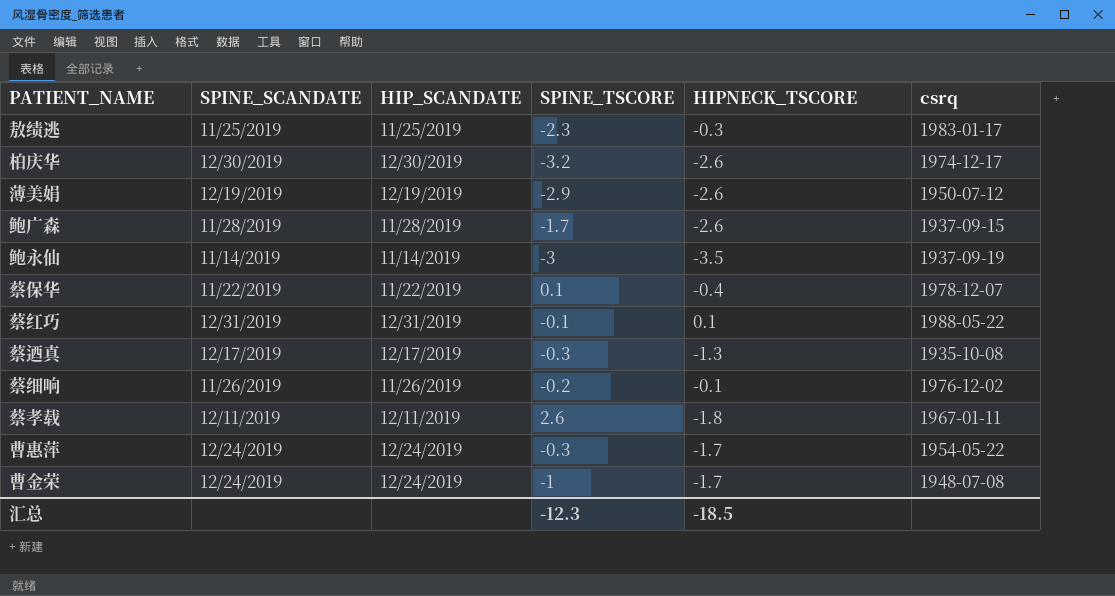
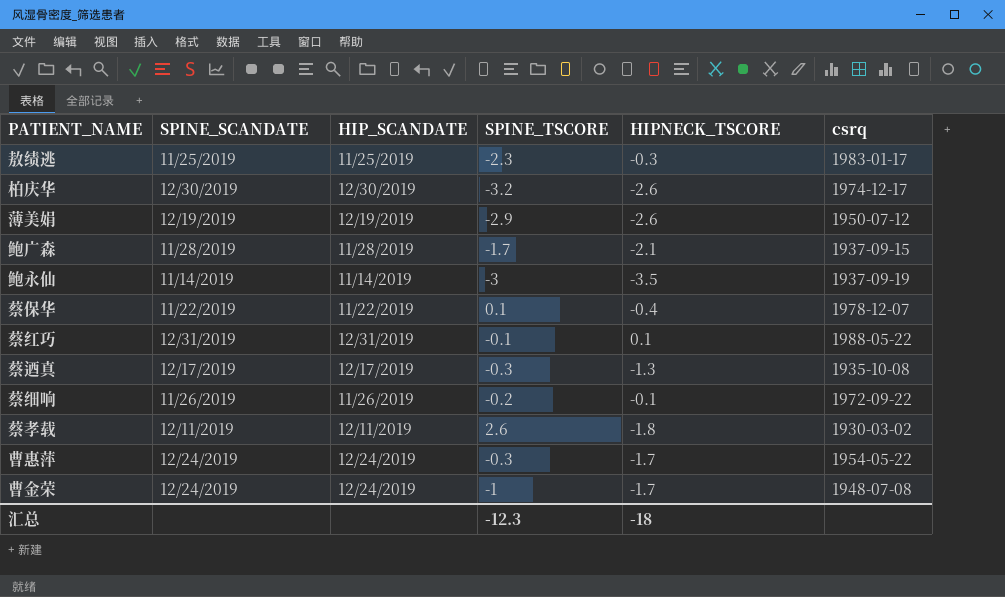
鲍广森 | HIPNECK_TSCORE: -2.6 -> -2.1
蔡细响 | csrq: 1976-12-02 -> 1972-09-22
蔡孝载 | csrq: 1967-01-11 -> 1930-03-02
汇总 | HIPNECK_TSCORE: -18.5 -> -18

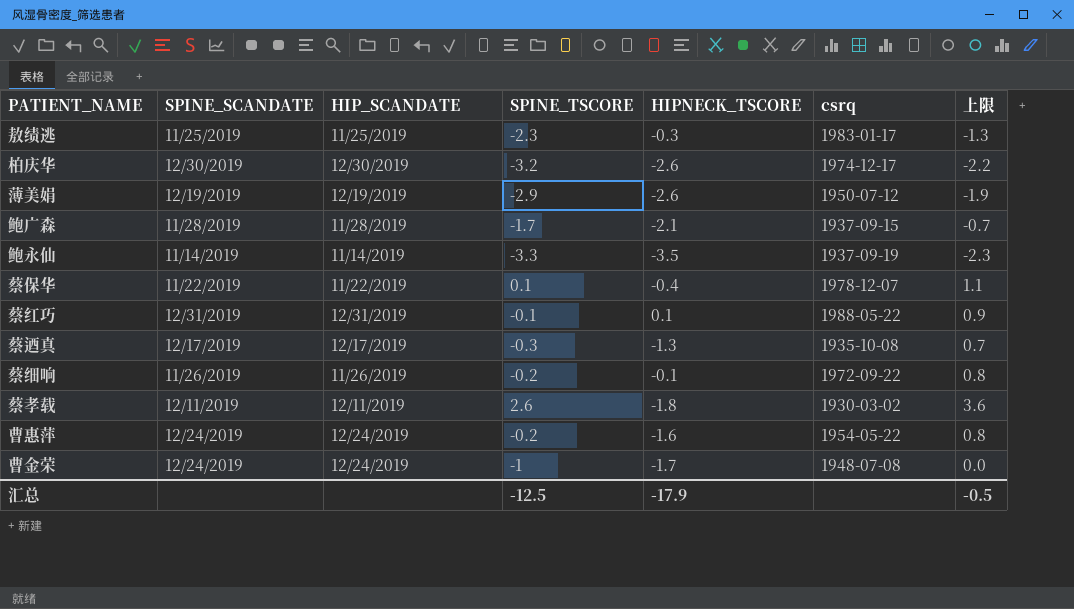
column 上限 | formula: none -> [SPINE_TSCORE] + 1
鲍永仙 | SPINE_TSCORE: -3 -> -3.3
曹惠萍 | SPINE_TSCORE: -0.3 -> -0.2
曹惠萍 | HIPNECK_TSCORE: -1.7 -> -1.6
汇总 | SPINE_TSCORE: -12.3 -> -12.5
汇总 | HIPNECK_TSCORE: -18 -> -17.9

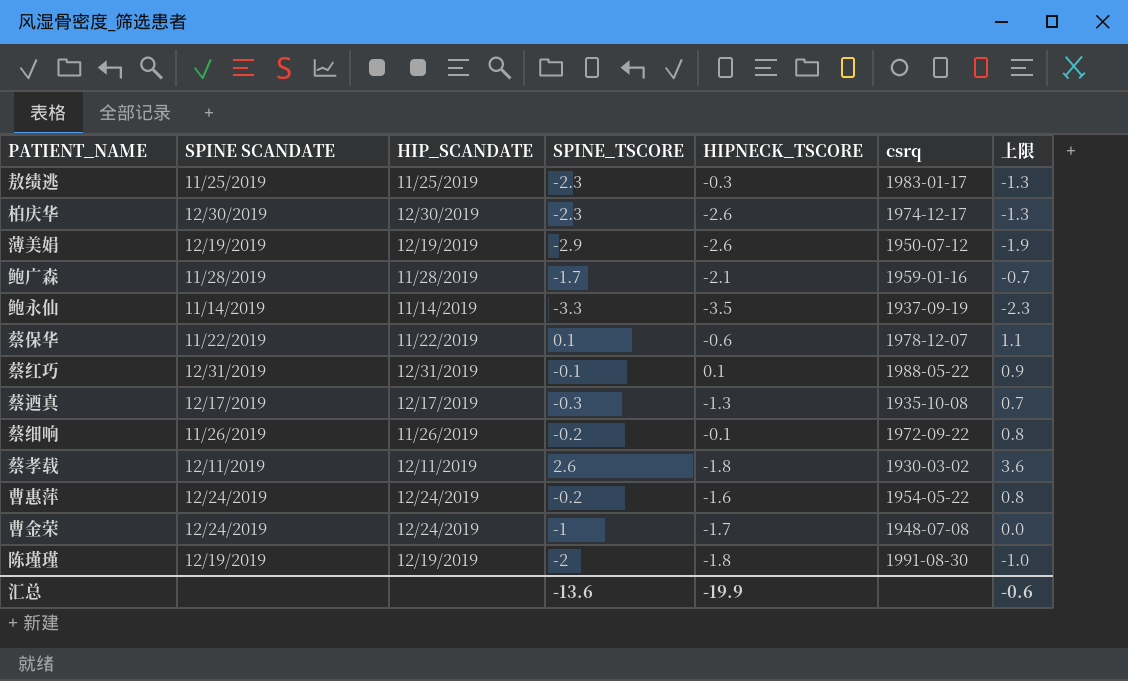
column name: SPINE_SCANDATE -> SPINE SCANDATE
柏庆华 | SPINE_TSCORE: -3.2 -> -2.3
柏庆华 | 上限: -2.2 -> -1.3
鲍广森 | csrq: 1937-09-15 -> 1959-01-16
蔡保华 | HIPNECK_TSCORE: -0.4 -> -0.6
row 陈瑾瑾: none -> 12/19/2019 | 12/19/2019 | -2 | -1.8 | 1991-08-30 | -1.0
汇总 | SPINE_TSCORE: -12.5 -> -13.6
汇总 | HIPNECK_TSCORE: -17.9 -> -19.9
汇总 | 上限: -0.5 -> -0.6

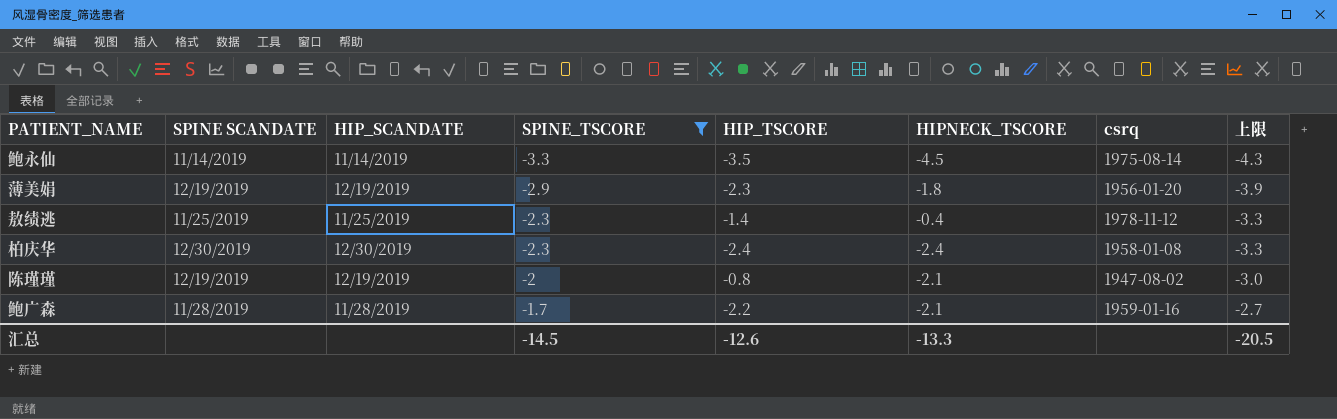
filter: none -> SPINE_TSCORE <= -1.7
row order: none -> SPINE_TSCORE ascending
column HIP_TSCORE | position: none -> 5
column 上限 | formula: [SPINE_TSCORE] + 1 -> [SPINE_TSCORE] - 1
鲍永仙 | HIPNECK_TSCORE: -3.5 -> -4.5
鲍永仙 | csrq: 1937-09-19 -> 1975-08-14
薄美娟 | HIPNECK_TSCORE: -2.6 -> -1.8
薄美娟 | csrq: 1950-07-12 -> 1956-01-20
敖绩逃 | HIPNECK_TSCORE: -0.3 -> -0.4
敖绩逃 | csrq: 1983-01-17 -> 1978-11-12
柏庆华 | HIPNECK_TSCORE: -2.6 -> -2.4
柏庆华 | csrq: 1974-12-17 -> 1958-01-08
陈瑾瑾 | HIPNECK_TSCORE: -1.8 -> -2.1
陈瑾瑾 | csrq: 1991-08-30 -> 1947-08-02
汇总 | SPINE_TSCORE: -13.6 -> -14.5
汇总 | HIPNECK_TSCORE: -19.9 -> -13.3
汇总 | 上限: -0.6 -> -20.5

